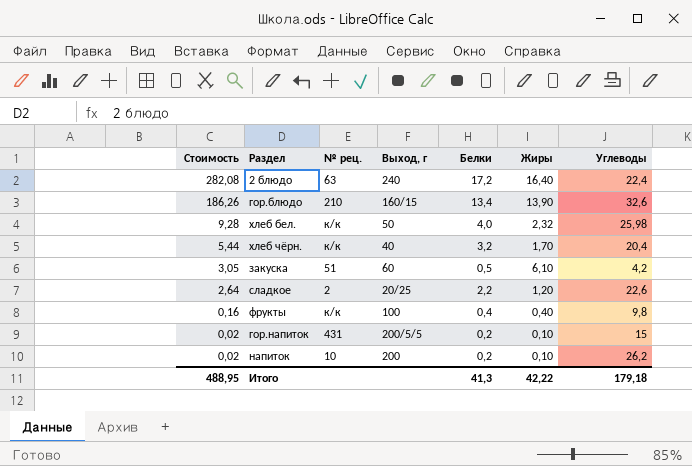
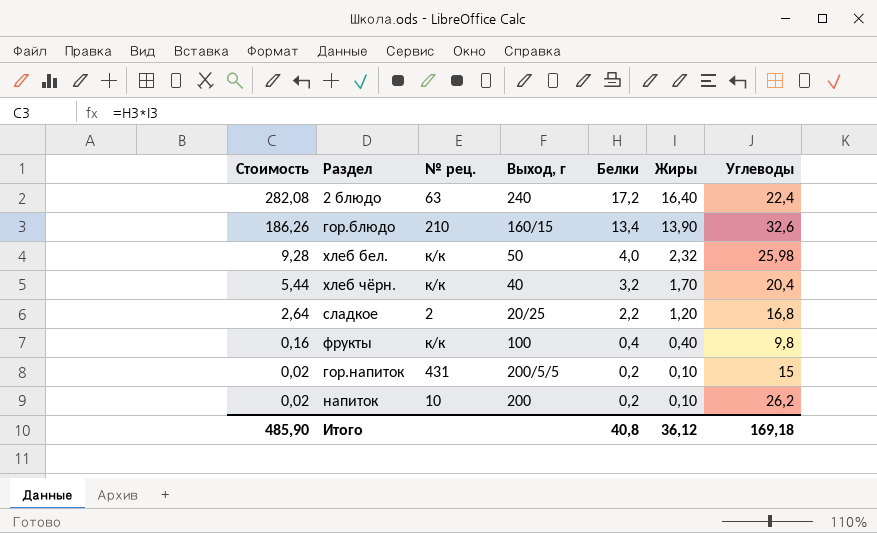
row закуска: 3,05 | 51 | 60 | 0,5 | 6,10 | 4,2 -> none
сладкое | Углеводы: 22,6 -> 16,8
Итого | Стоимость: 488,95 -> 485,90
Итого | Белки: 41,3 -> 40,8
Итого | Жиры: 42,22 -> 36,12
Итого | Углеводы: 179,18 -> 169,18

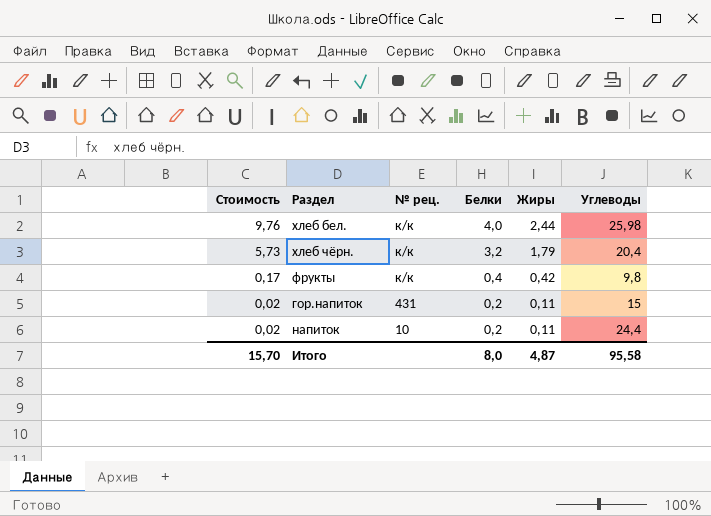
column Выход, г | position: 4 -> none
row 2 блюдо: 282,08 | 63 | 240 | 17,2 | 16,40 | 22,4 -> none
row гор.блюдо: 186,26 | 210 | 160/15 | 13,4 | 13,90 | 32,6 -> none
row сладкое: 2,64 | 2 | 20/25 | 2,2 | 1,20 | 16,8 -> none
хлеб бел. | Стоимость: 9,28 -> 9,76
хлеб бел. | Жиры: 2,32 -> 2,44
хлеб чёрн. | Стоимость: 5,44 -> 5,73
хлеб чёрн. | Жиры: 1,70 -> 1,79
фрукты | Стоимость: 0,16 -> 0,17
фрукты | Жиры: 0,40 -> 0,42
гор.напиток | Жиры: 0,10 -> 0,11
напиток | Жиры: 0,10 -> 0,11
напиток | Углеводы: 26,2 -> 24,4
Итого | Стоимость: 485,90 -> 15,70
Итого | Белки: 40,8 -> 8,0
Итого | Жиры: 36,12 -> 4,87
Итого | Углеводы: 169,18 -> 95,58

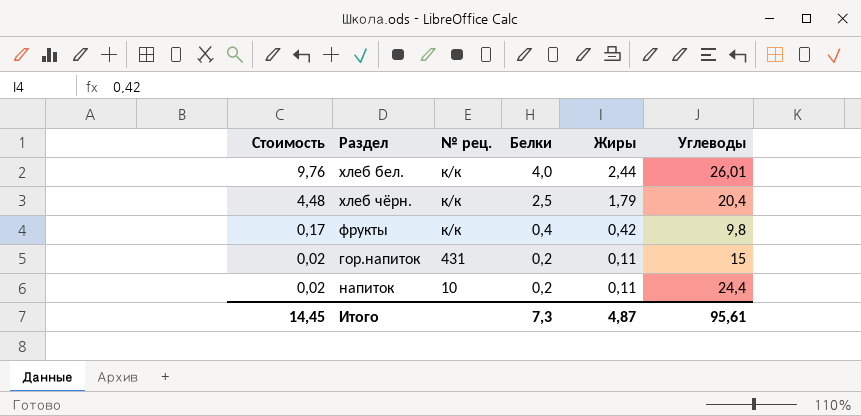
хлеб бел. | Углеводы: 25,98 -> 26,01
хлеб чёрн. | Стоимость: 5,73 -> 4,48
хлеб чёрн. | Белки: 3,2 -> 2,5
Итого | Стоимость: 15,70 -> 14,45
Итого | Белки: 8,0 -> 7,3
Итого | Углеводы: 95,58 -> 95,61

